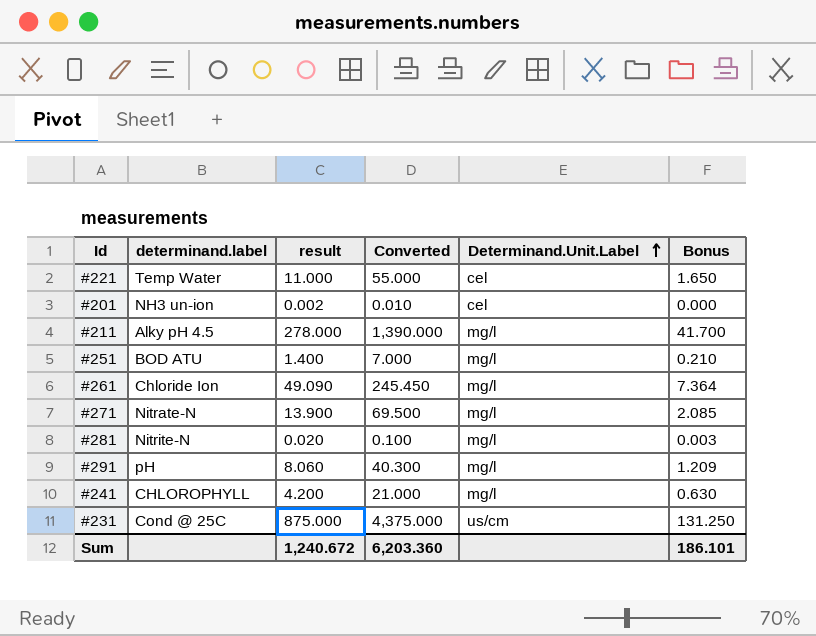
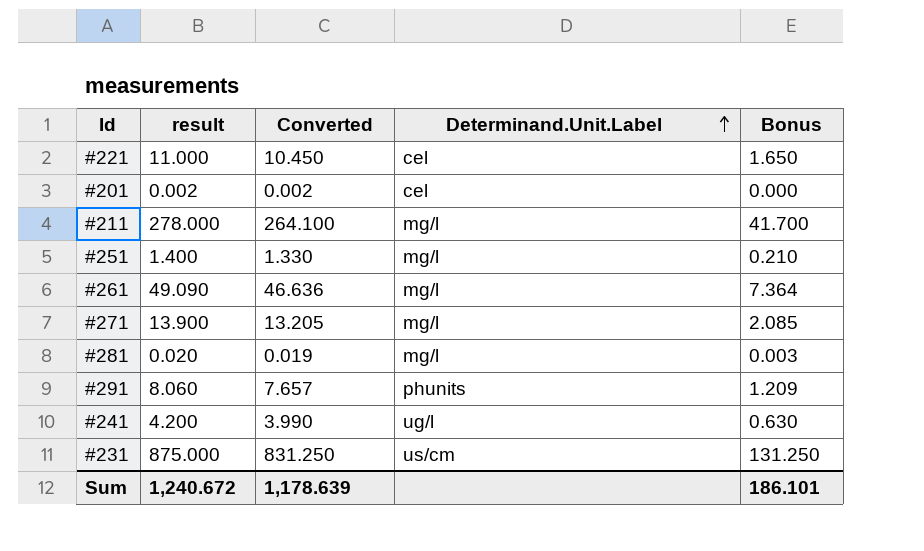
column determinand.label | position: 2 -> none
column Converted | formula: [result] * 5 -> [result] * 0.95
#291 | Determinand.Unit.Label: mg/l -> phunits
#241 | Determinand.Unit.Label: mg/l -> ug/l
Sum | Converted: 6,203.360 -> 1,178.639

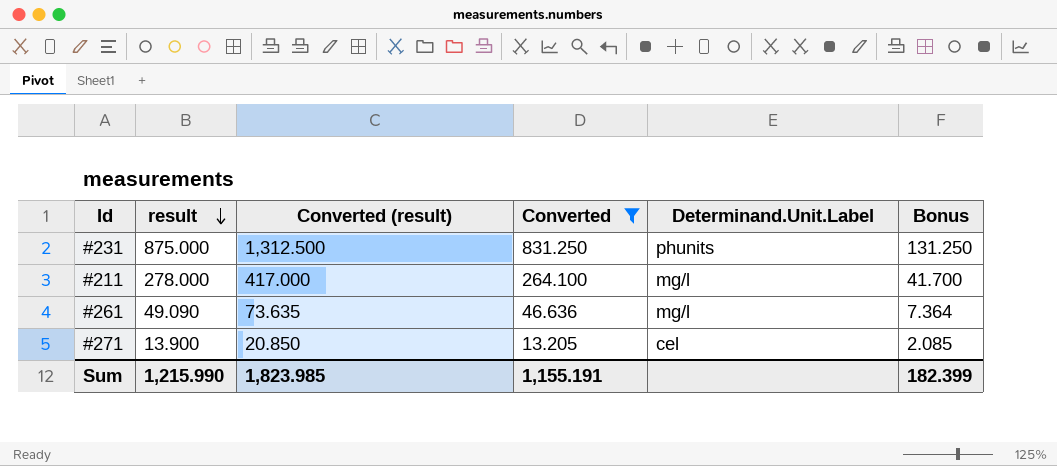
filter: none -> Converted >= 13.205
row order: Determinand.Unit.Label ascending -> result descending
column Converted (result) | formula: none -> [result] * 1.5
#231 | Determinand.Unit.Label: us/cm -> phunits
#271 | Determinand.Unit.Label: mg/l -> cel
Sum | result: 1,240.672 -> 1,215.990
Sum | Converted: 1,178.639 -> 1,155.191
Sum | Bonus: 186.101 -> 182.399

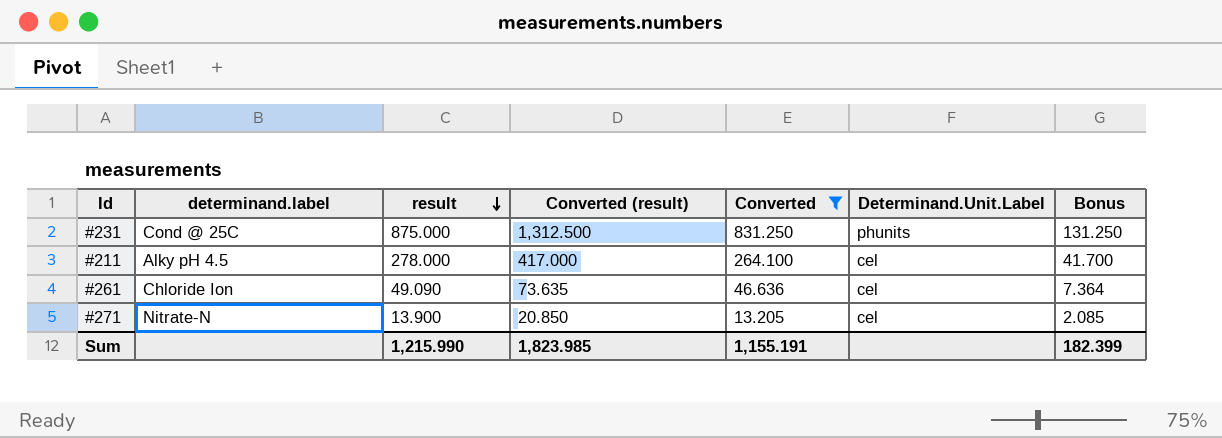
column determinand.label | position: none -> 2
#211 | Determinand.Unit.Label: mg/l -> cel
#261 | Determinand.Unit.Label: mg/l -> cel

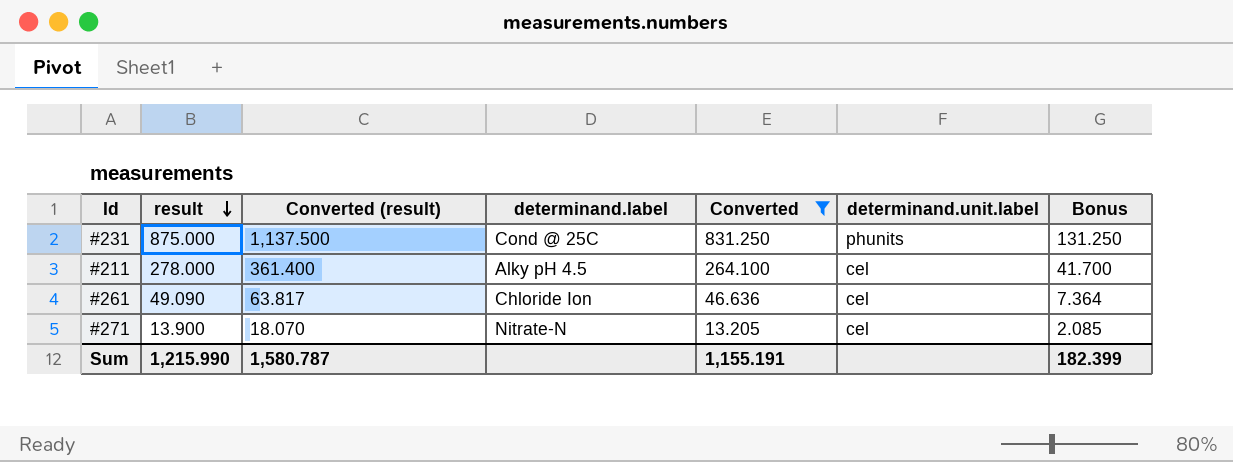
column Converted (result) | formula: [result] * 1.5 -> [result] * 1.3
column determinand.label | position: 2 -> 4
column name: Determinand.Unit.Label -> determinand.unit.label
Sum | Converted (result): 1,823.985 -> 1,580.787

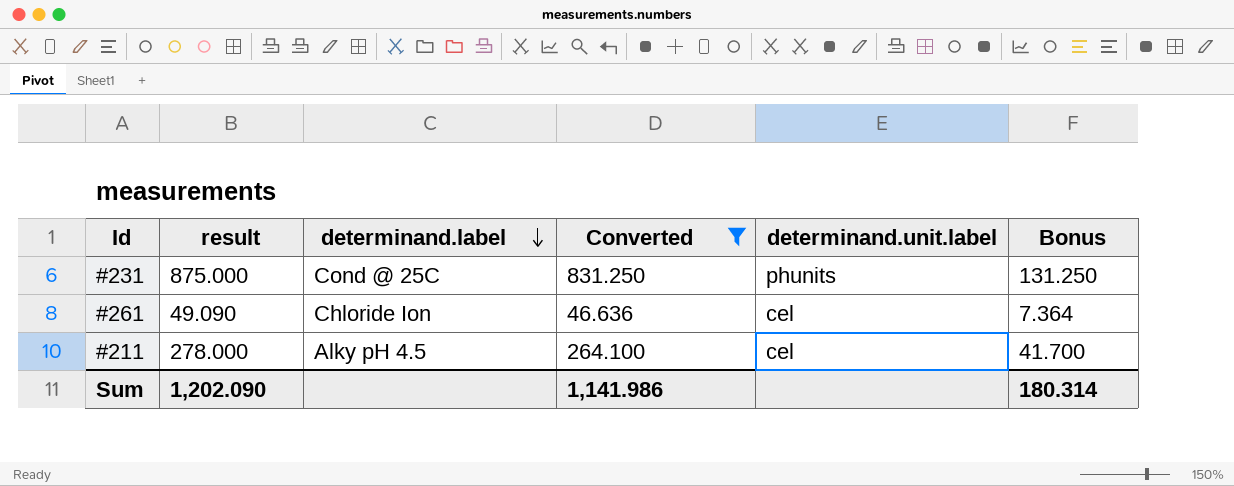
row order: result descending -> determinand.label descending
column Converted (result) | formula: [result] * 1.3 -> none
row #271: 13.900 | 18.070 | Nitrate-N | 13.205 | cel | 2.085 -> none
Sum | result: 1,215.990 -> 1,202.090
Sum | Converted: 1,155.191 -> 1,141.986
Sum | Bonus: 182.399 -> 180.314

